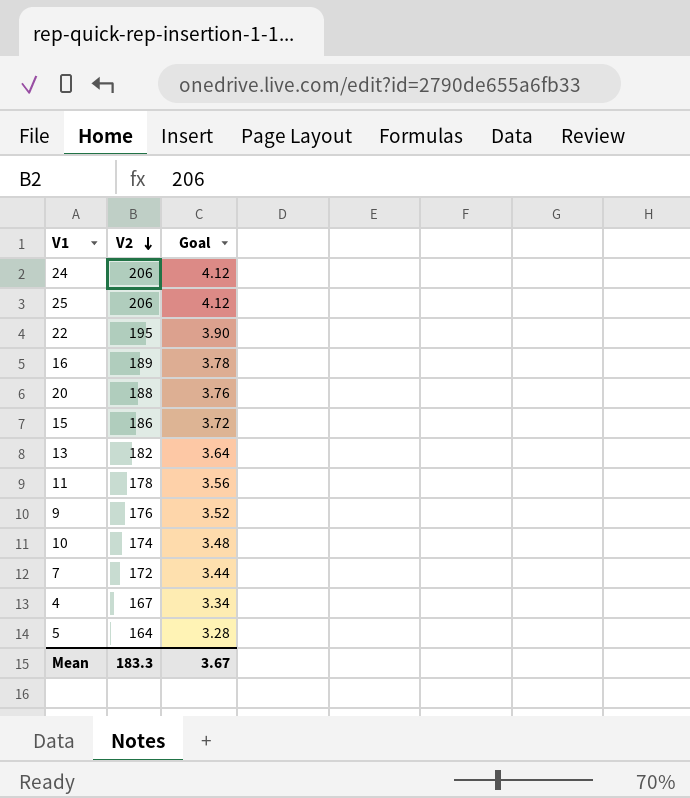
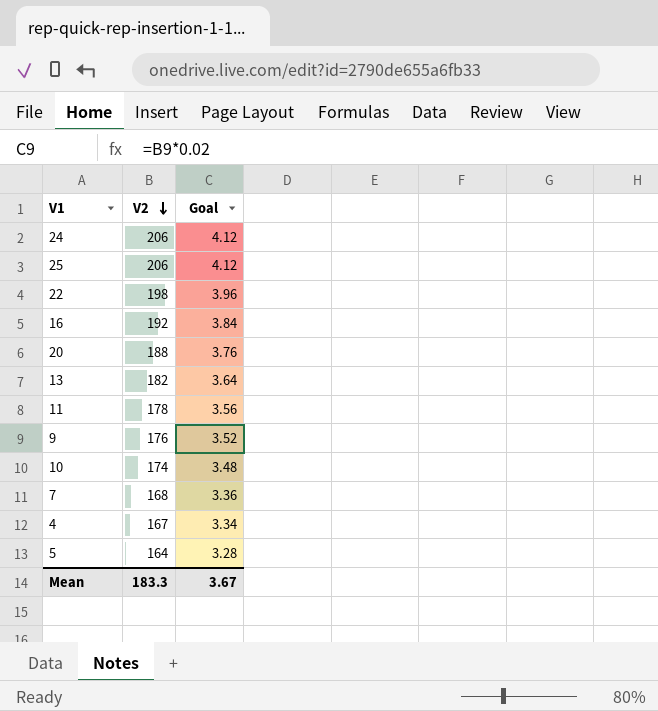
row 15: 186 | 3.72 -> none
22 | V2: 195 -> 198
22 | Goal: 3.90 -> 3.96
16 | V2: 189 -> 192
16 | Goal: 3.78 -> 3.84
7 | V2: 172 -> 168
7 | Goal: 3.44 -> 3.36

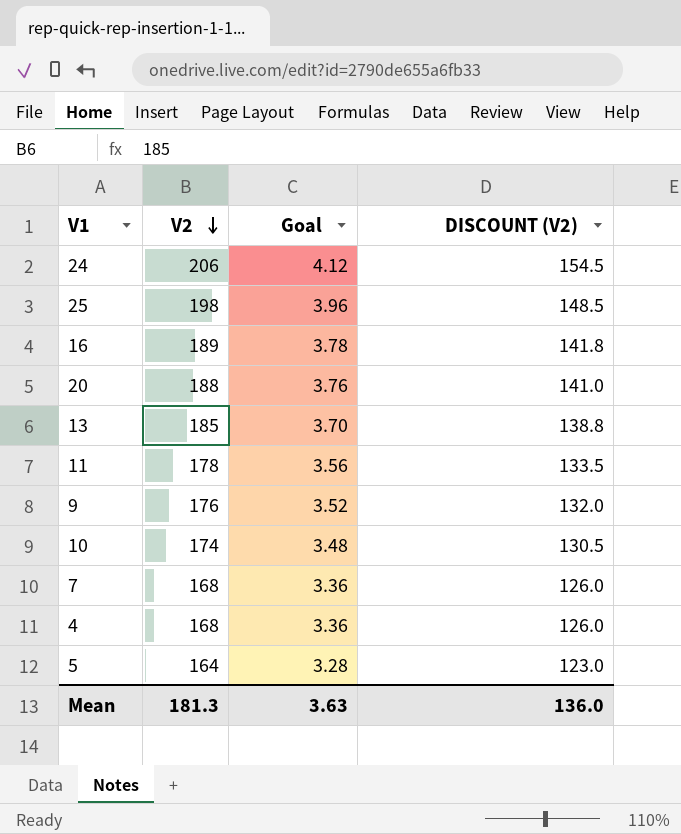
column DISCOUNT (V2) | formula: none -> [V2] * 0.75
row 22: 198 | 3.96 -> none
25 | V2: 206 -> 198
25 | Goal: 4.12 -> 3.96
16 | V2: 192 -> 189
16 | Goal: 3.84 -> 3.78
13 | V2: 182 -> 185
13 | Goal: 3.64 -> 3.70
4 | V2: 167 -> 168
4 | Goal: 3.34 -> 3.36
Mean | V2: 183.3 -> 181.3
Mean | Goal: 3.67 -> 3.63

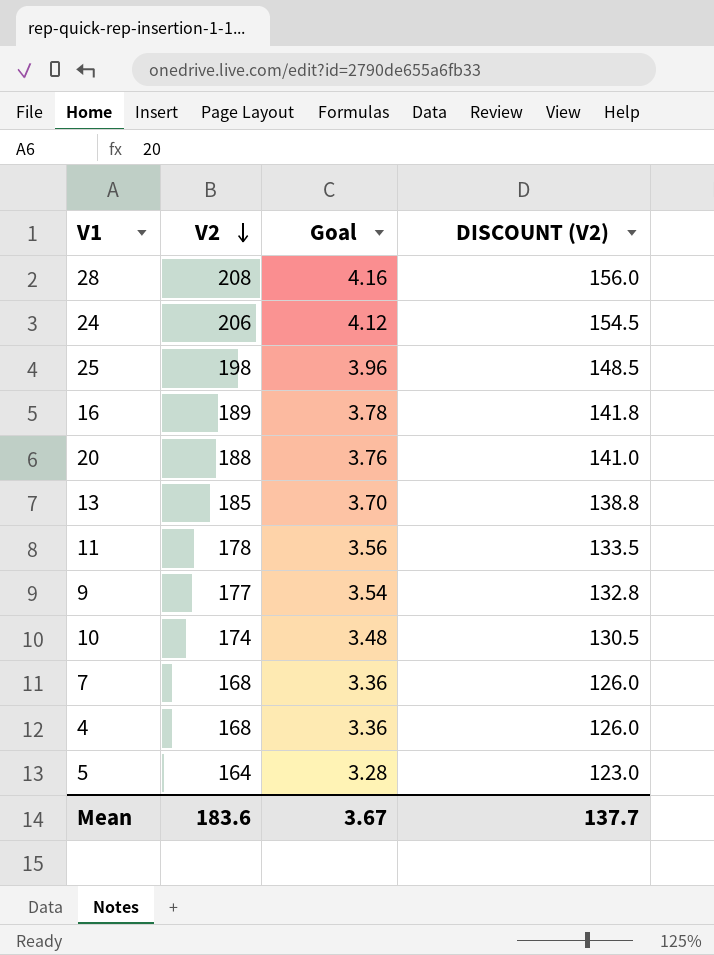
row 28: none -> 208 | 4.16 | 156.0
9 | V2: 176 -> 177
9 | Goal: 3.52 -> 3.54
9 | DISCOUNT (V2): 132.0 -> 132.8
Mean | V2: 181.3 -> 183.6
Mean | Goal: 3.63 -> 3.67
Mean | DISCOUNT (V2): 136.0 -> 137.7

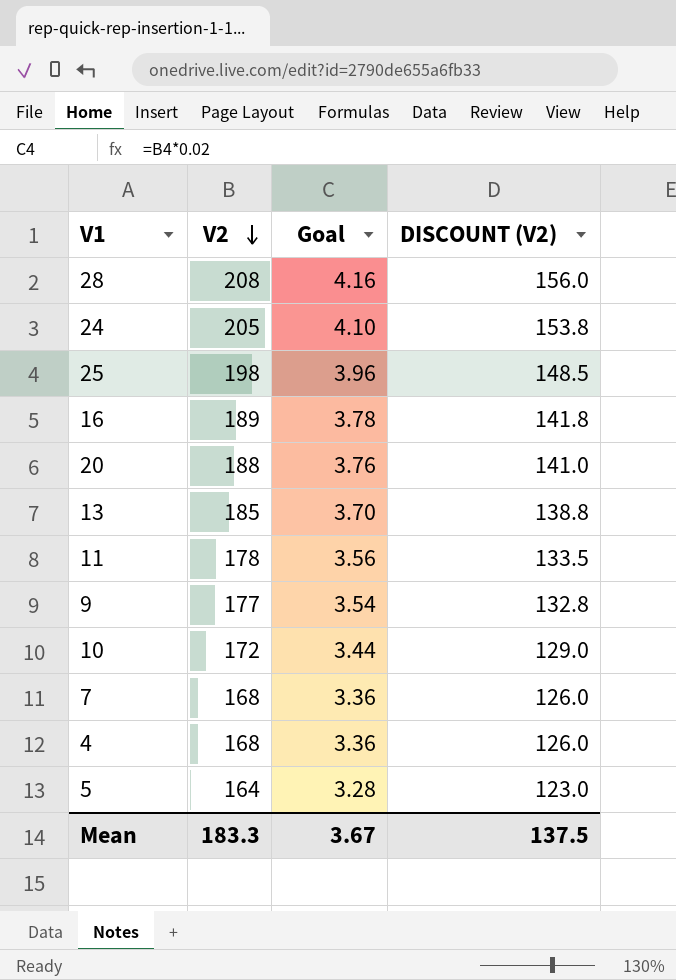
24 | V2: 206 -> 205
24 | Goal: 4.12 -> 4.10
24 | DISCOUNT (V2): 154.5 -> 153.8
10 | V2: 174 -> 172
10 | Goal: 3.48 -> 3.44
10 | DISCOUNT (V2): 130.5 -> 129.0
Mean | V2: 183.6 -> 183.3
Mean | DISCOUNT (V2): 137.7 -> 137.5

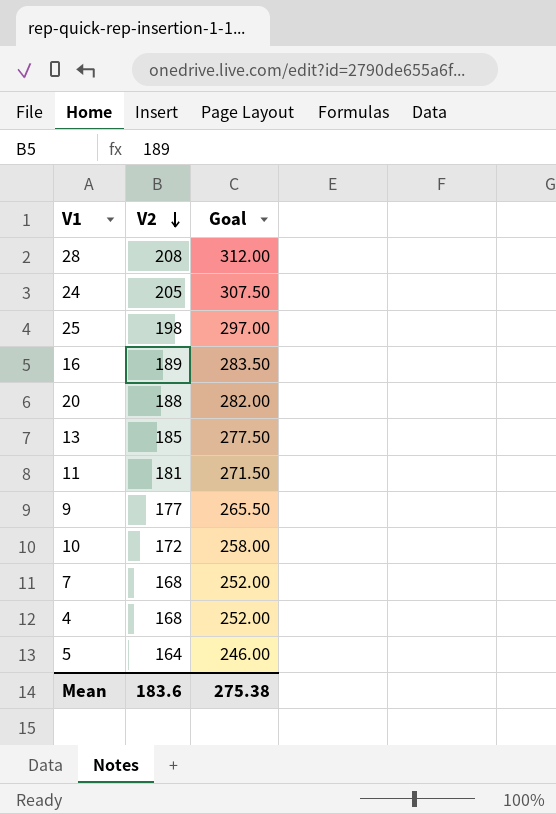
column DISCOUNT (V2) | formula: [V2] * 0.75 -> none
column Goal | formula: [V2] * 0.02 -> [V2] * 1.5
11 | V2: 178 -> 181
Mean | V2: 183.3 -> 183.6
Mean | Goal: 3.67 -> 275.38

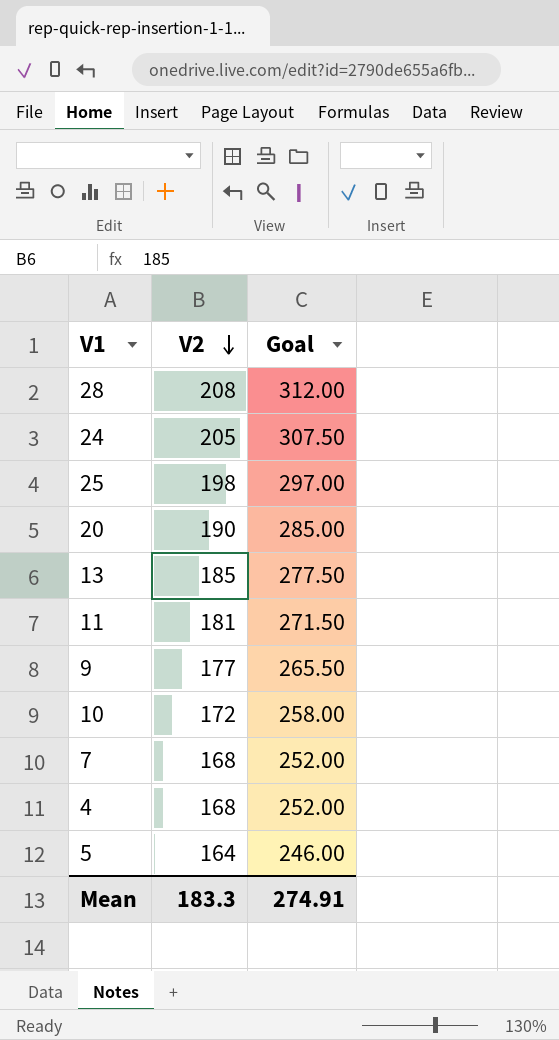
row 16: 189 | 283.50 -> none
20 | V2: 188 -> 190
20 | Goal: 282.00 -> 285.00
Mean | V2: 183.6 -> 183.3
Mean | Goal: 275.38 -> 274.91

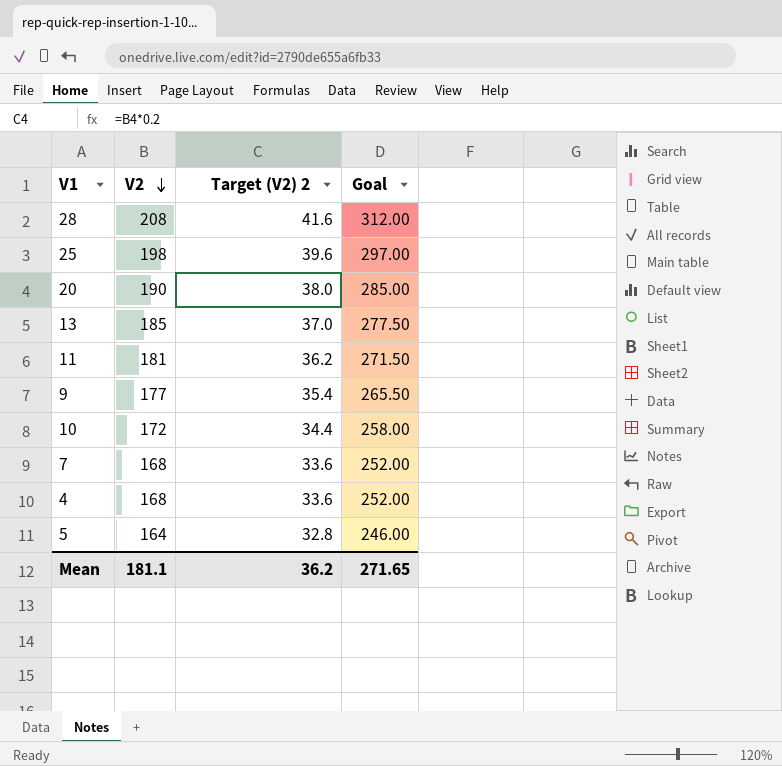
column Target (V2) 2 | formula: none -> [V2] * 0.2
row 24: 205 | 307.50 -> none
Mean | V2: 183.3 -> 181.1
Mean | Goal: 274.91 -> 271.65

